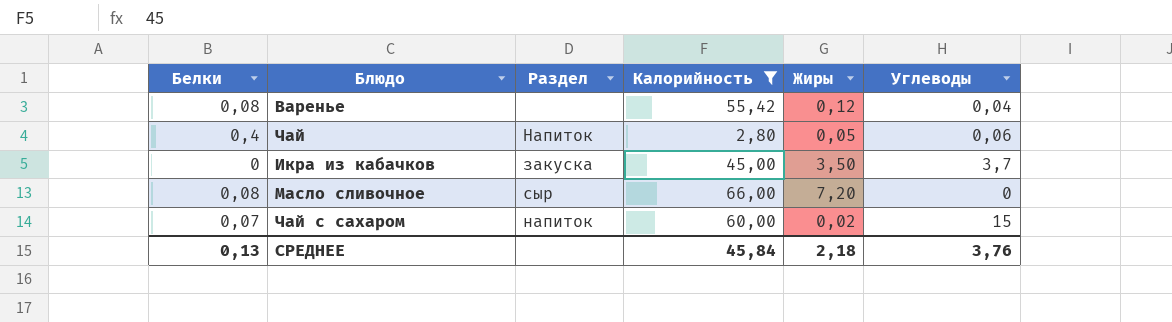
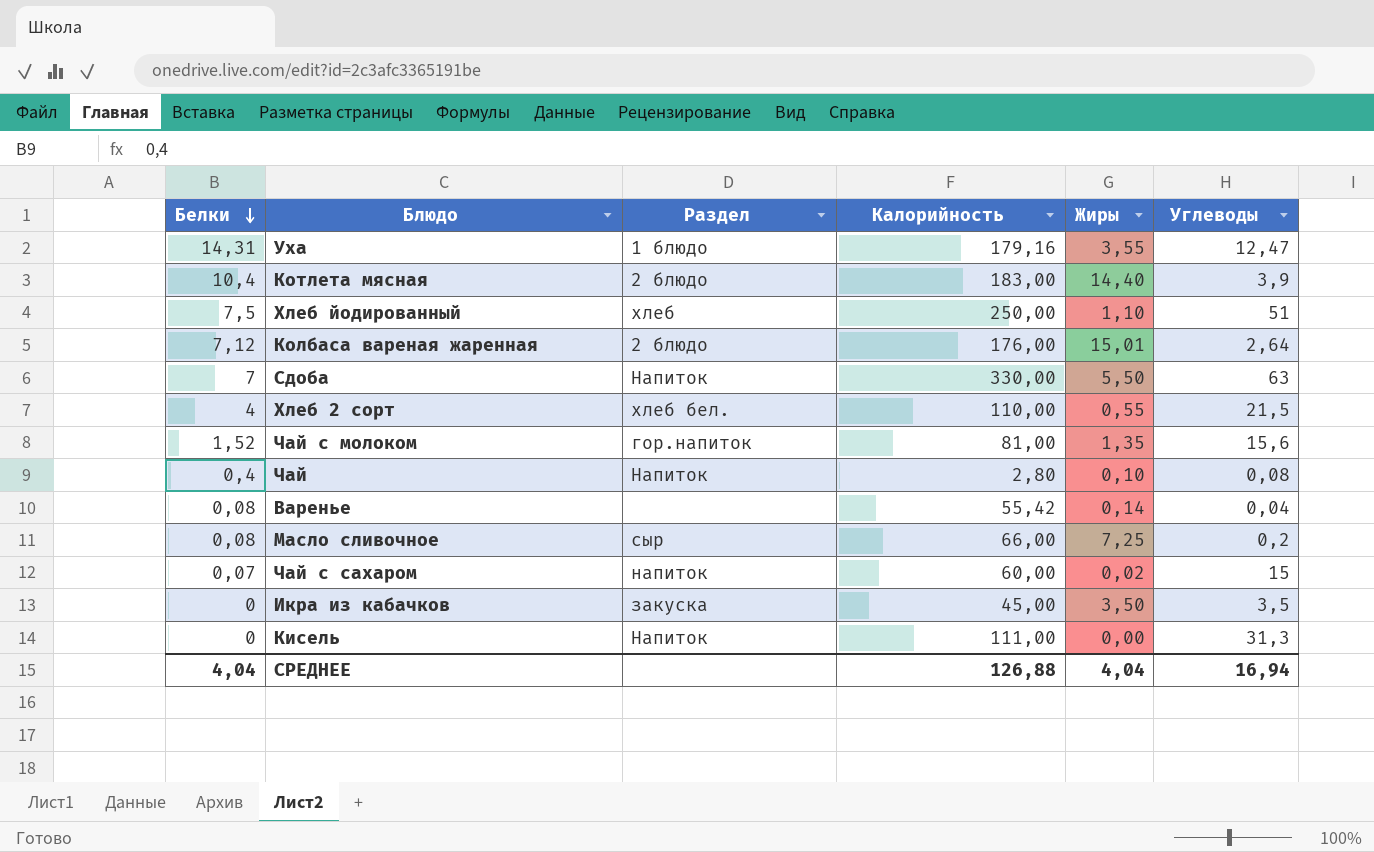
filter: Калорийность <= 66,00 -> none
row order: none -> Белки descending
Чай | Жиры: 0,05 -> 0,10
Чай | Углеводы: 0,06 -> 0,08
Варенье | Жиры: 0,12 -> 0,14
Масло сливочное | Жиры: 7,20 -> 7,25
Масло сливочное | Углеводы: 0 -> 0,2
Икра из кабачков | Углеводы: 3,7 -> 3,5
СРЕДНЕЕ | Белки: 0,13 -> 4,04
СРЕДНЕЕ | Калорийность: 45,84 -> 126,88
СРЕДНЕЕ | Жиры: 2,18 -> 4,04
СРЕДНЕЕ | Углеводы: 3,76 -> 16,94

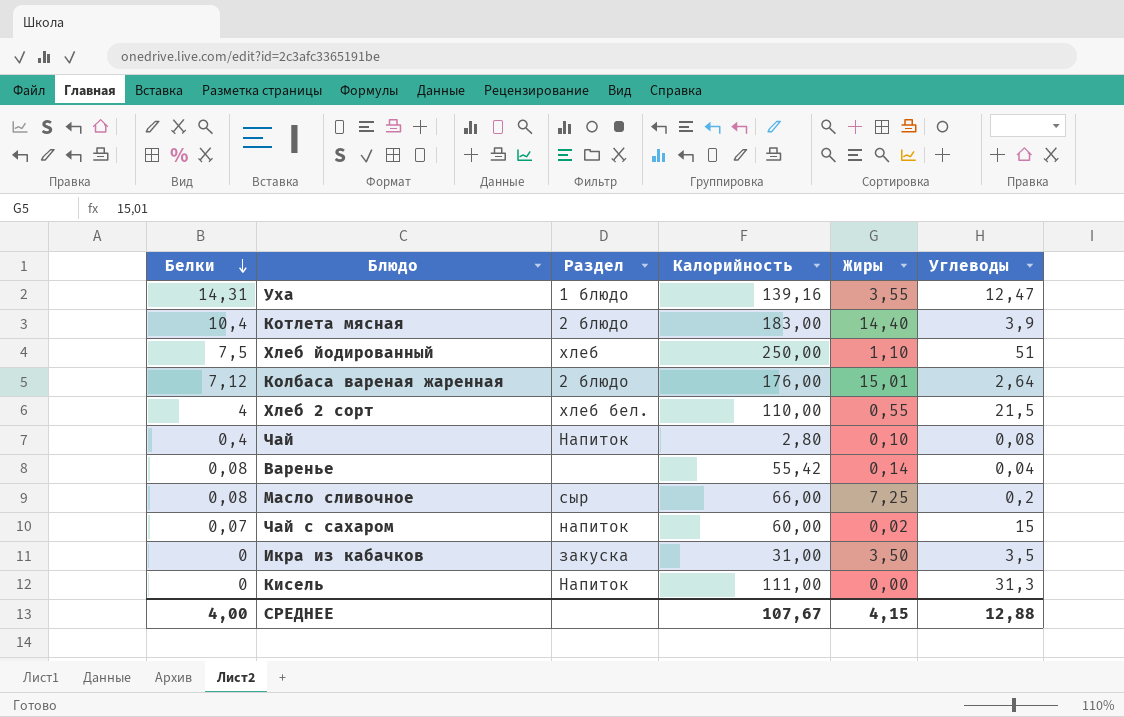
row Сдоба: 7 | Напиток | 330,00 | 5,50 | 63 -> none
row Чай с молоком: 1,52 | гор.напиток | 81,00 | 1,35 | 15,6 -> none
Уха | Калорийность: 179,16 -> 139,16
Икра из кабачков | Калорийность: 45,00 -> 31,00
СРЕДНЕЕ | Белки: 4,04 -> 4,00
СРЕДНЕЕ | Калорийность: 126,88 -> 107,67
СРЕДНЕЕ | Жиры: 4,04 -> 4,15
СРЕДНЕЕ | Углеводы: 16,94 -> 12,88

